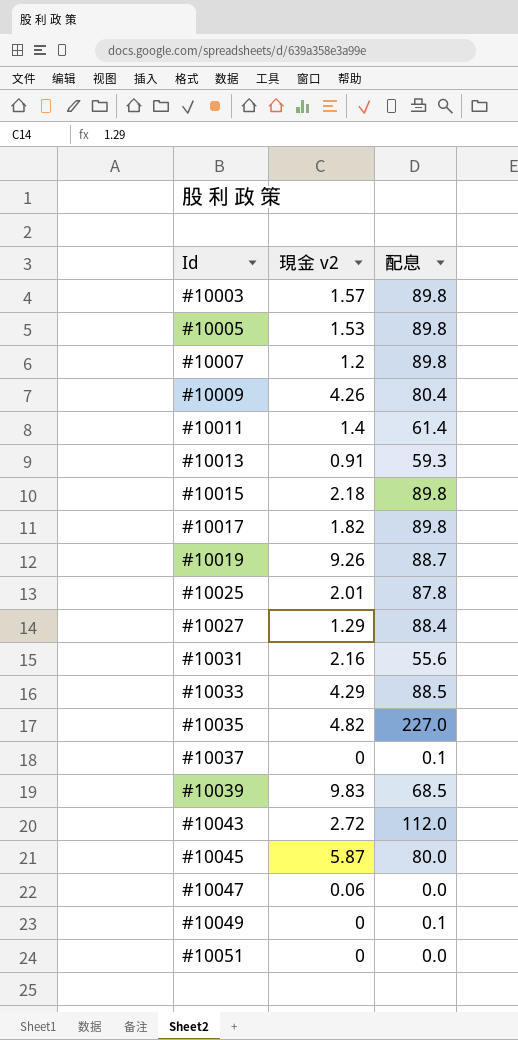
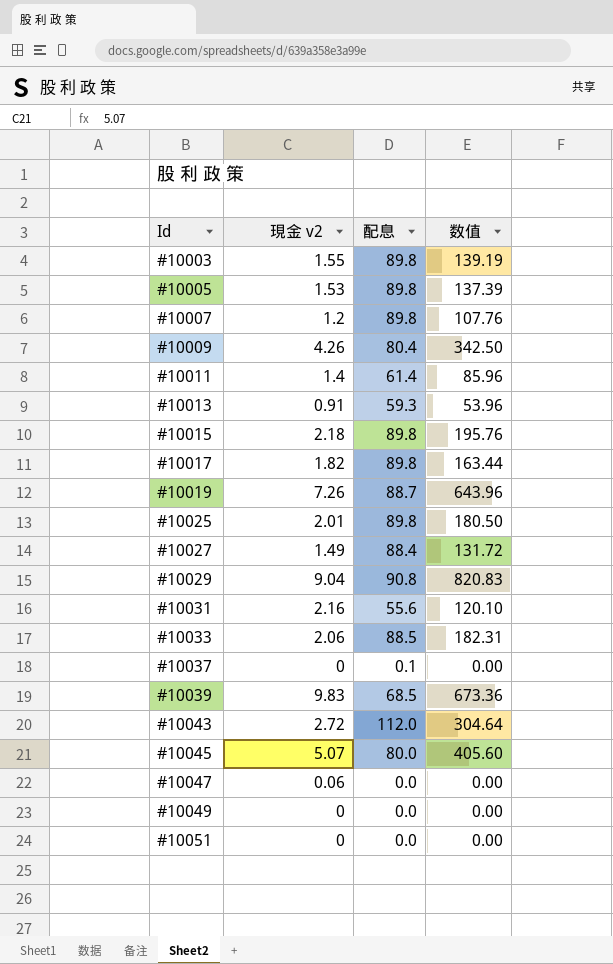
column 数值 | formula: none -> [現金 v2] * [配息]
row #10035: 4.82 | 227.0 -> none
#10003 | 現金 v2: 1.57 -> 1.55
#10019 | 現金 v2: 9.26 -> 7.26
#10025 | 配息: 87.8 -> 89.8
#10027 | 現金 v2: 1.29 -> 1.49
row #10029: none -> 9.04 | 90.8 | 820.83
#10033 | 現金 v2: 4.29 -> 2.06
#10045 | 現金 v2: 5.87 -> 5.07
#10049 | 配息: 0.1 -> 0.0

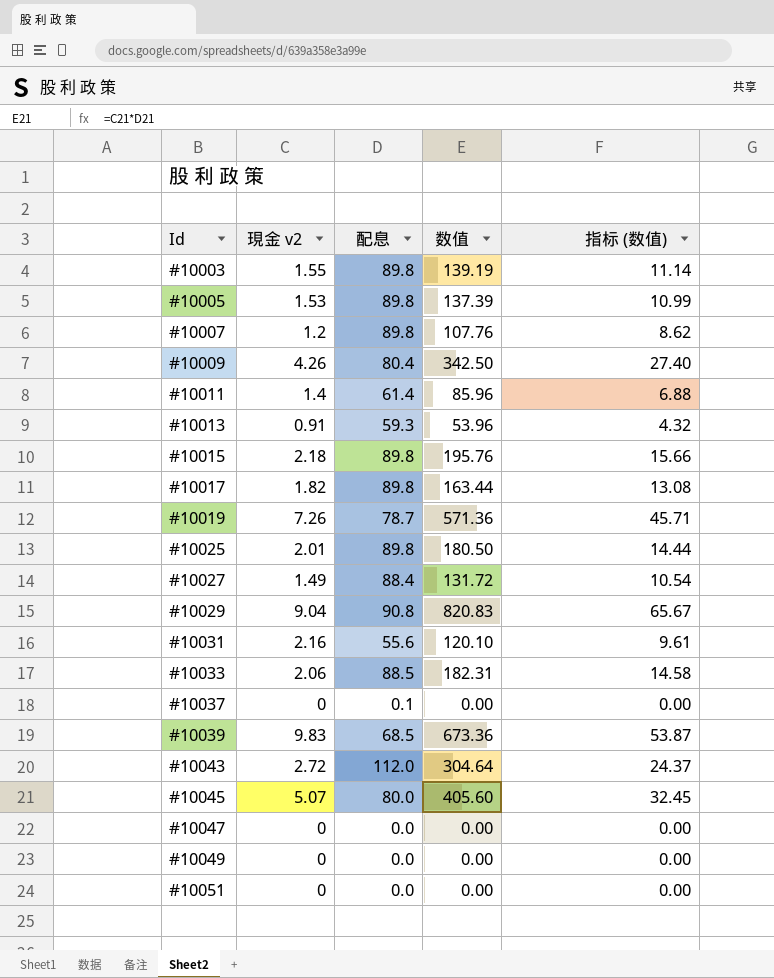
column 指标 (数值) | formula: none -> [数值] * 0.08
#10019 | 配息: 88.7 -> 78.7
#10019 | 数值: 643.96 -> 571.36
#10047 | 現金 v2: 0.06 -> 0

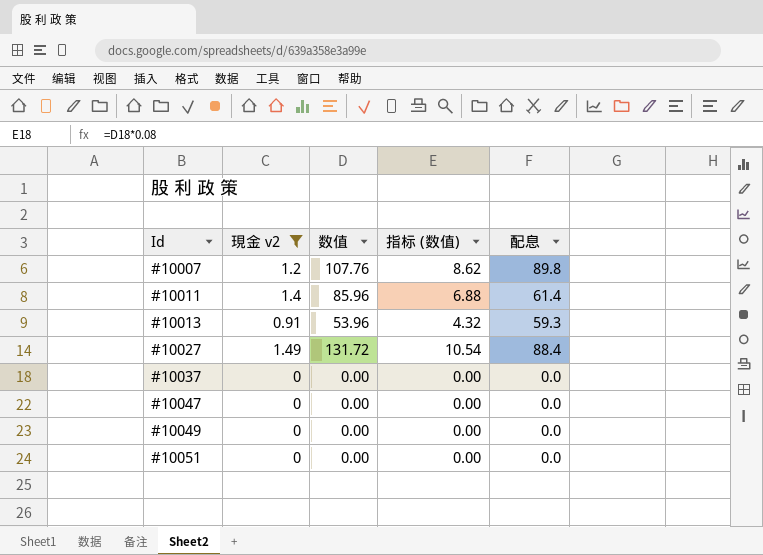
filter: none -> 現金 v2 <= 1.49
column 配息 | position: 3 -> 5
#10037 | 配息: 0.1 -> 0.0

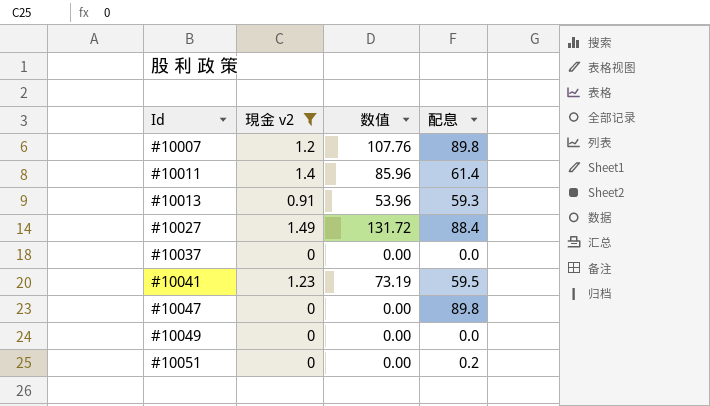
column 指标 (数值) | formula: [数值] * 0.08 -> none
row #10041: none -> 1.23 | 73.19 | 59.5
#10047 | 配息: 0.0 -> 89.8
#10051 | 配息: 0.0 -> 0.2

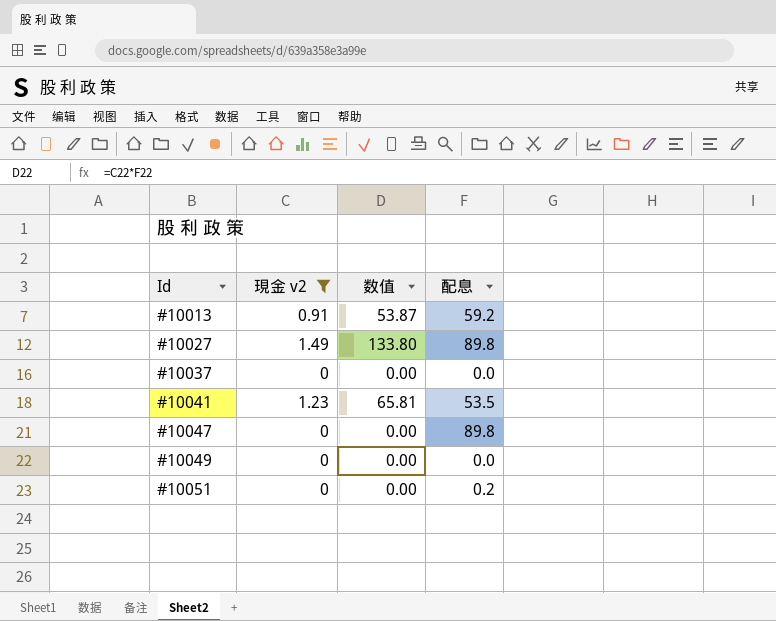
row #10007: 1.2 | 107.76 | 89.8 -> none
row #10011: 1.4 | 85.96 | 61.4 -> none
#10013 | 数值: 53.96 -> 53.87
#10013 | 配息: 59.3 -> 59.2
#10027 | 数值: 131.72 -> 133.80
#10027 | 配息: 88.4 -> 89.8
#10041 | 数值: 73.19 -> 65.81
#10041 | 配息: 59.5 -> 53.5

